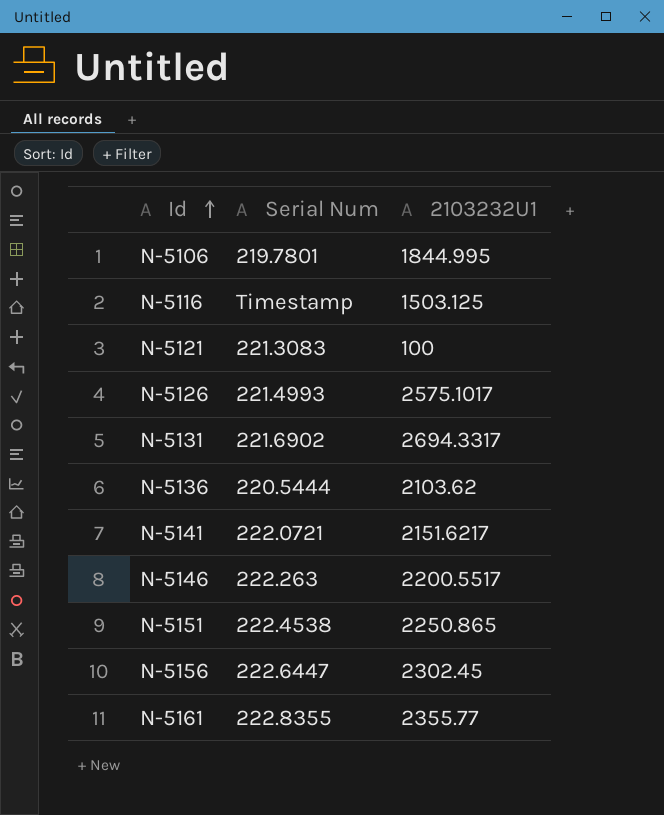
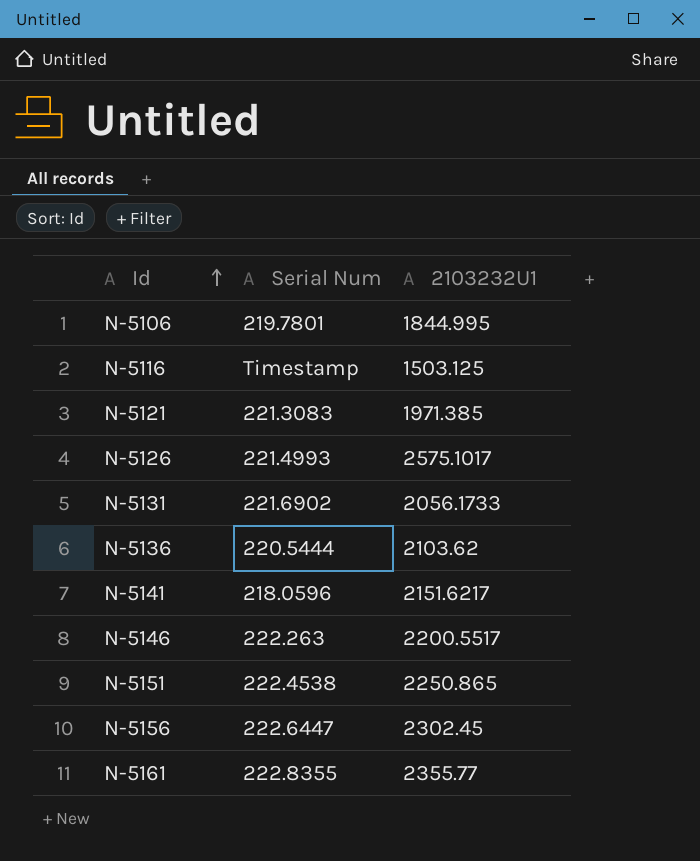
N-5121 | 2103232U1: 100 -> 1971.385
N-5131 | 2103232U1: 2694.3317 -> 2056.1733
N-5141 | Serial Num: 222.0721 -> 218.0596

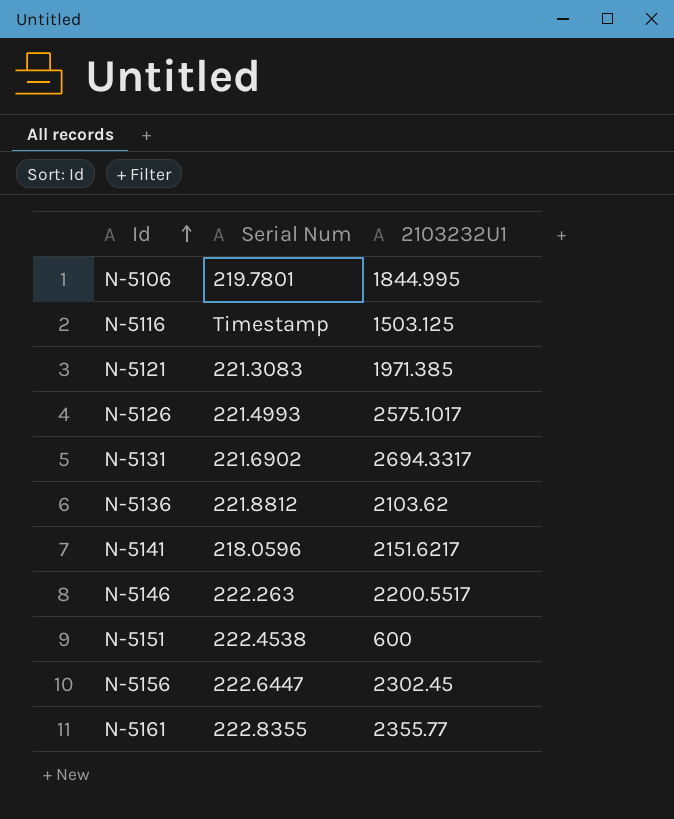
N-5131 | 2103232U1: 2056.1733 -> 2694.3317
N-5136 | Serial Num: 220.5444 -> 221.8812
N-5151 | 2103232U1: 2250.865 -> 600

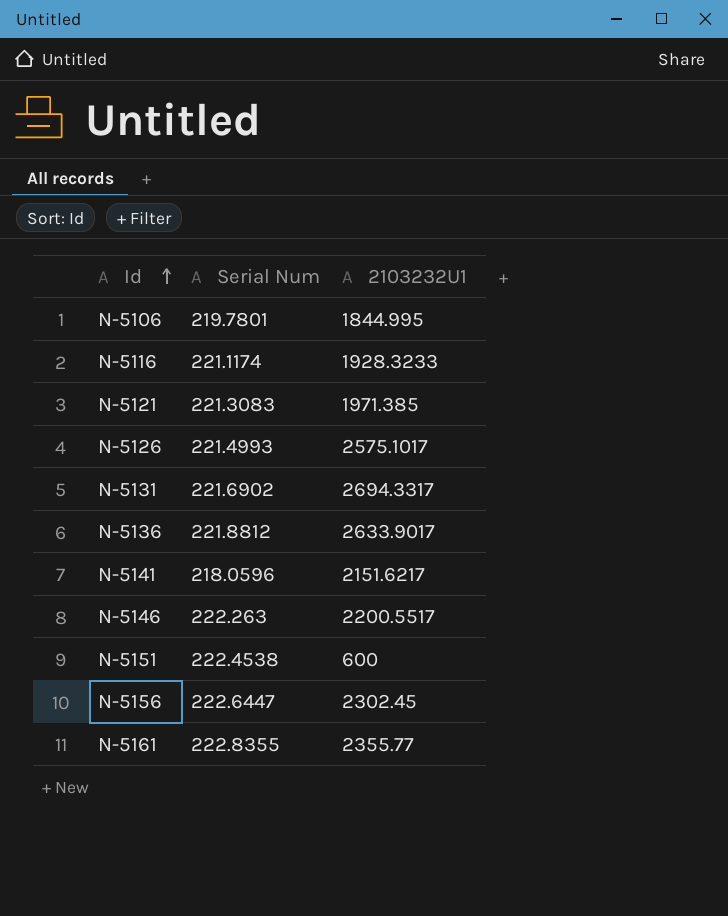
N-5116 | Serial Num: Timestamp -> 221.1174
N-5116 | 2103232U1: 1503.125 -> 1928.3233
N-5136 | 2103232U1: 2103.62 -> 2633.9017

